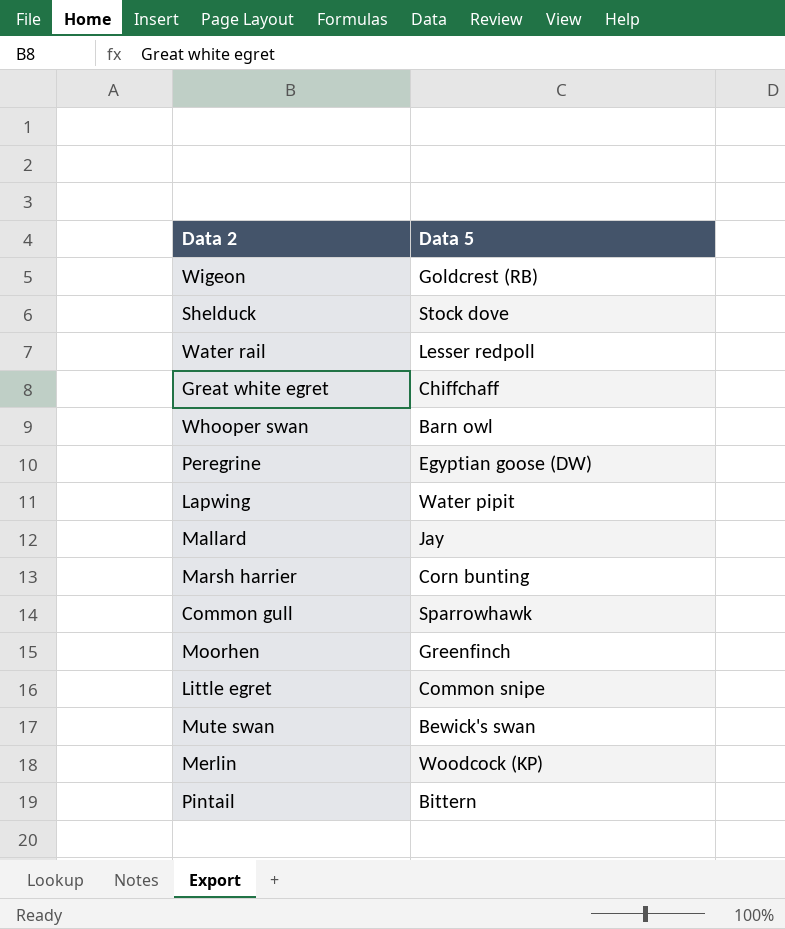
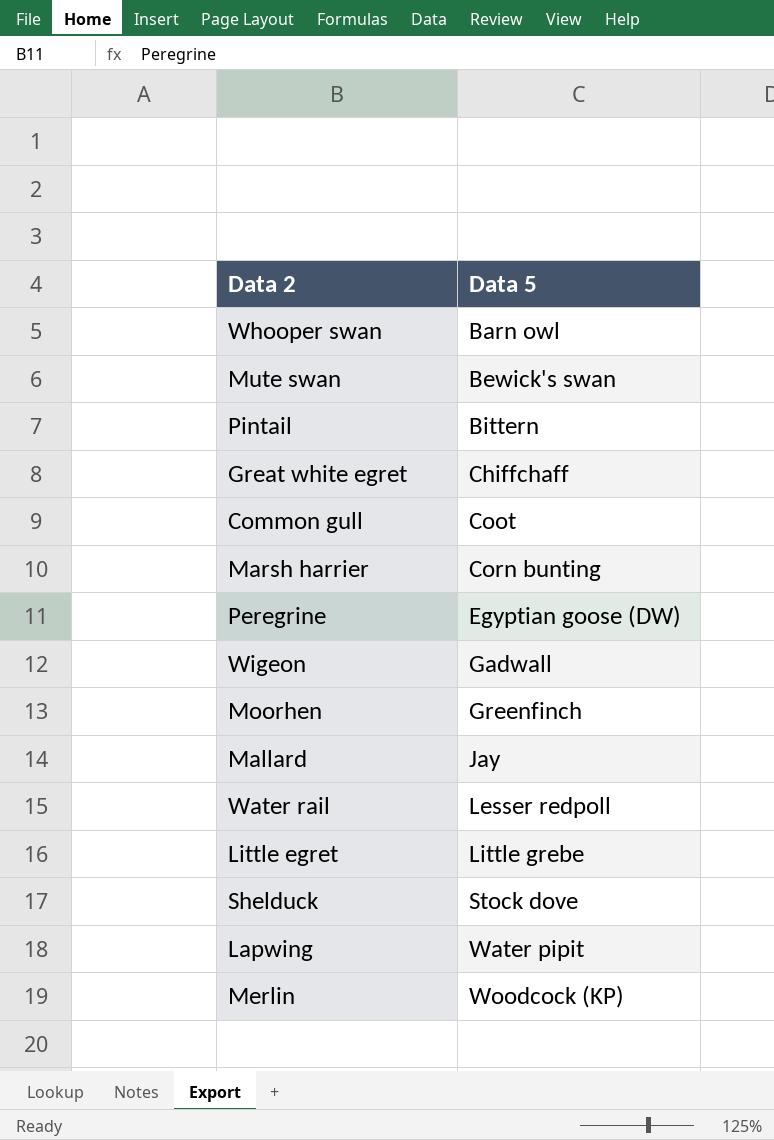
row order: none -> Data 5 ascending
Common gull | Data 5: Sparrowhawk -> Coot
Wigeon | Data 5: Goldcrest (RB) -> Gadwall
Little egret | Data 5: Common snipe -> Little grebe

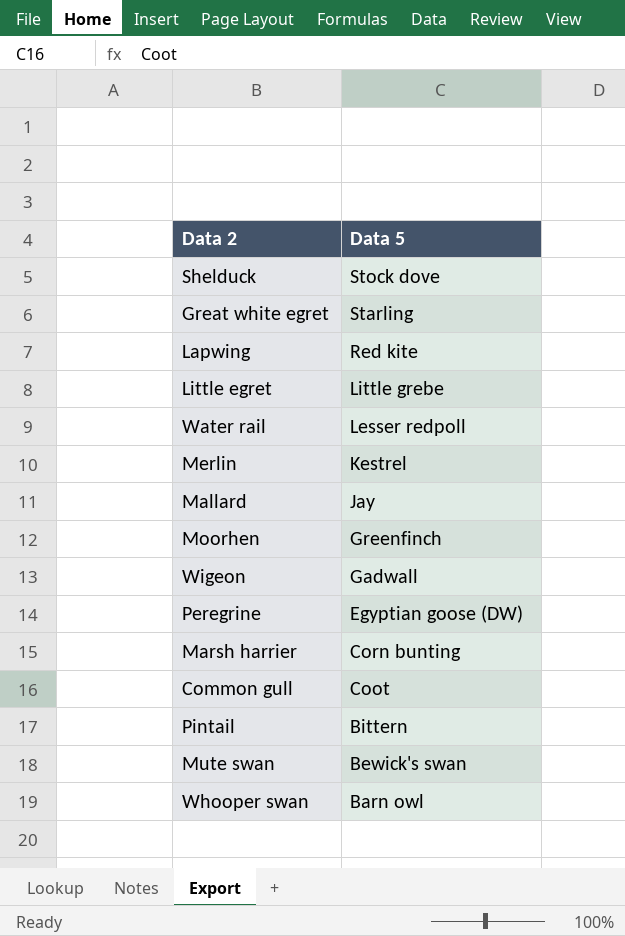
row order: Data 5 ascending -> Data 5 descending
Great white egret | Data 5: Chiffchaff -> Starling
Lapwing | Data 5: Water pipit -> Red kite
Merlin | Data 5: Woodcock (KP) -> Kestrel

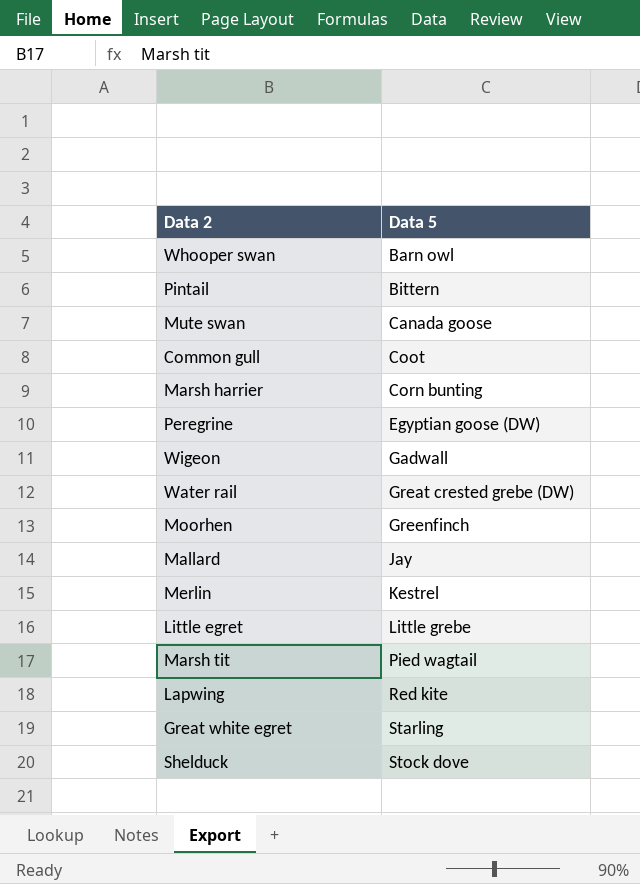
row order: Data 5 descending -> Data 5 ascending
Mute swan | Data 5: Bewick's swan -> Canada goose
Water rail | Data 5: Lesser redpoll -> Great crested grebe (DW)
row Marsh tit: none -> Pied wagtail

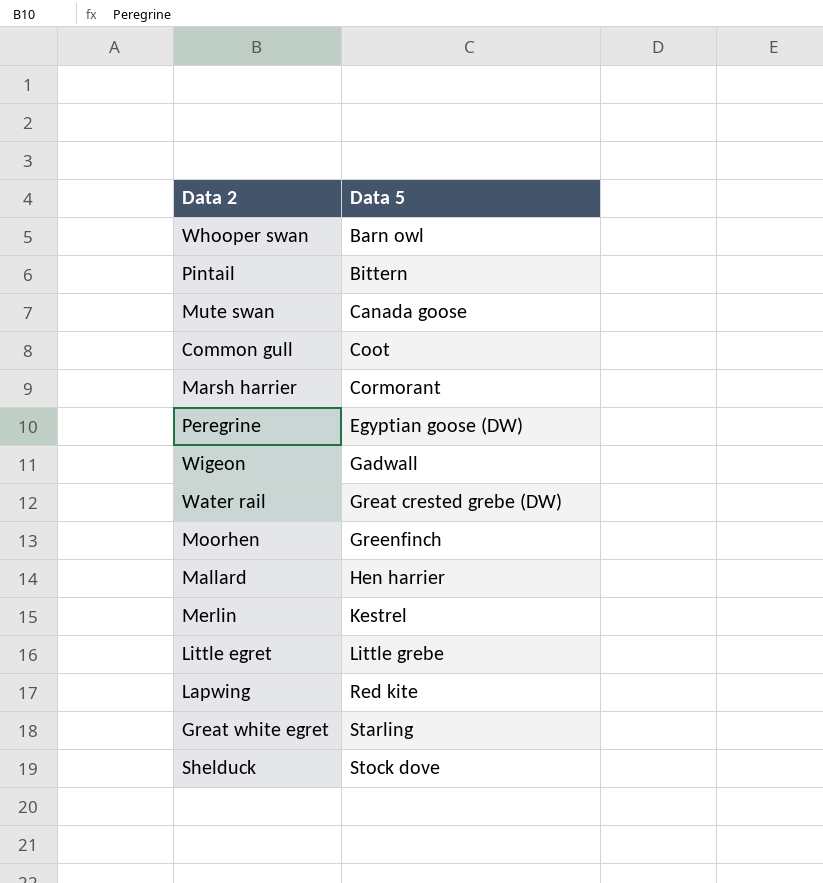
row Marsh tit: Pied wagtail -> none
Marsh harrier | Data 5: Corn bunting -> Cormorant
Mallard | Data 5: Jay -> Hen harrier

